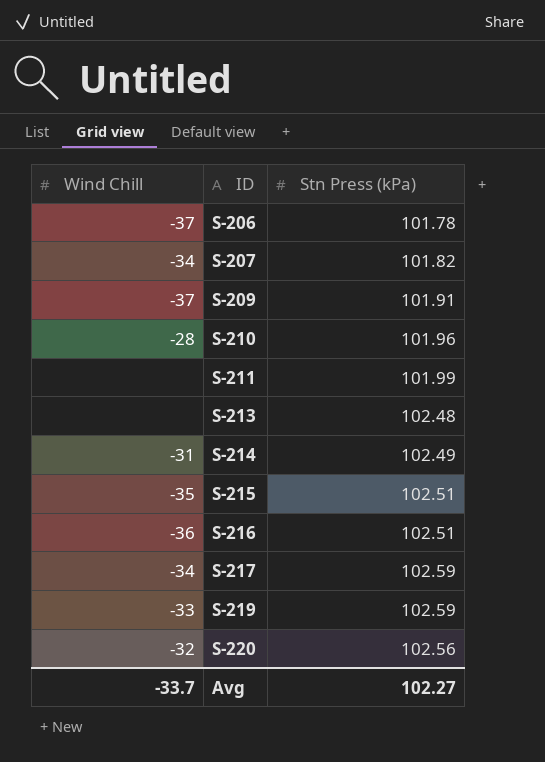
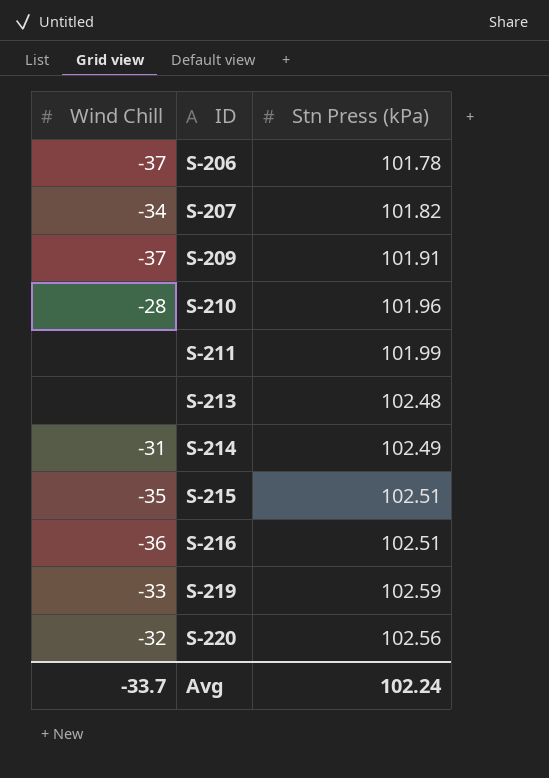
row S-217: -34 | 102.59 -> none
Avg | Stn Press (kPa): 102.27 -> 102.24

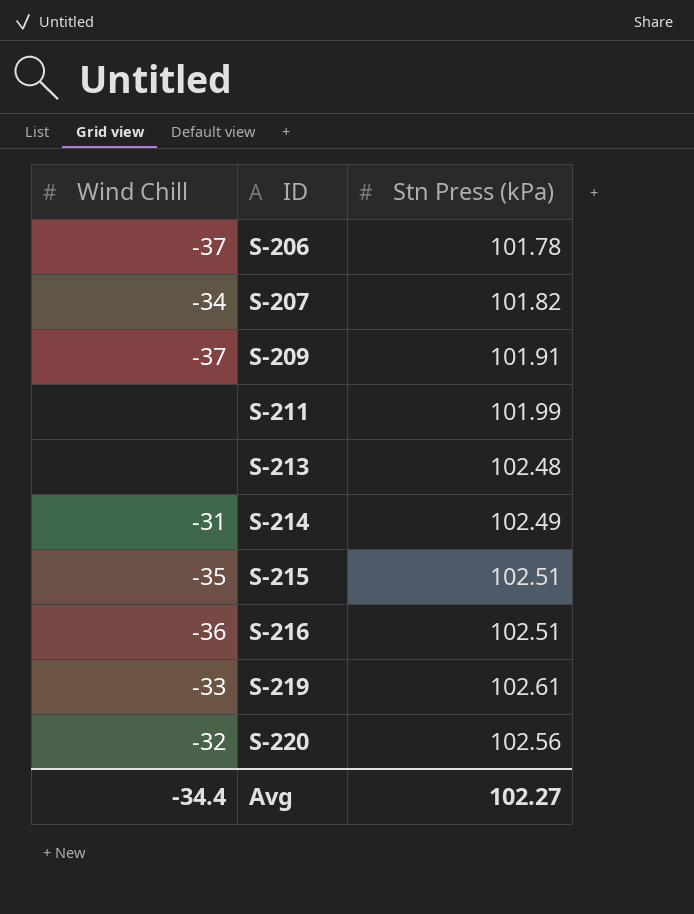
row S-210: -28 | 101.96 -> none
S-219 | Stn Press (kPa): 102.59 -> 102.61
Avg | Wind Chill: -33.7 -> -34.4
Avg | Stn Press (kPa): 102.24 -> 102.27

